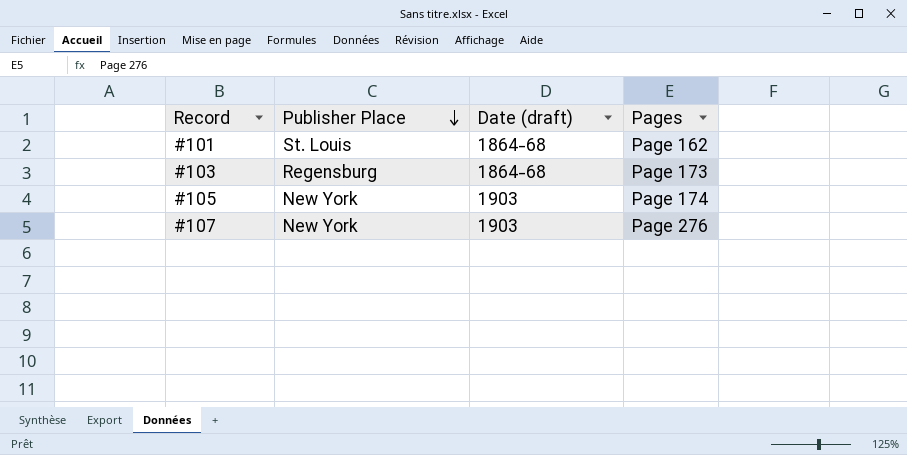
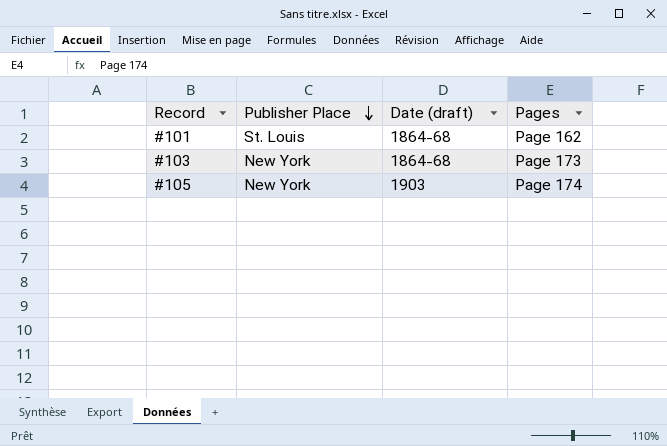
row #107: New York | 1903 | Page 276 -> none
#103 | Publisher Place: Regensburg -> New York

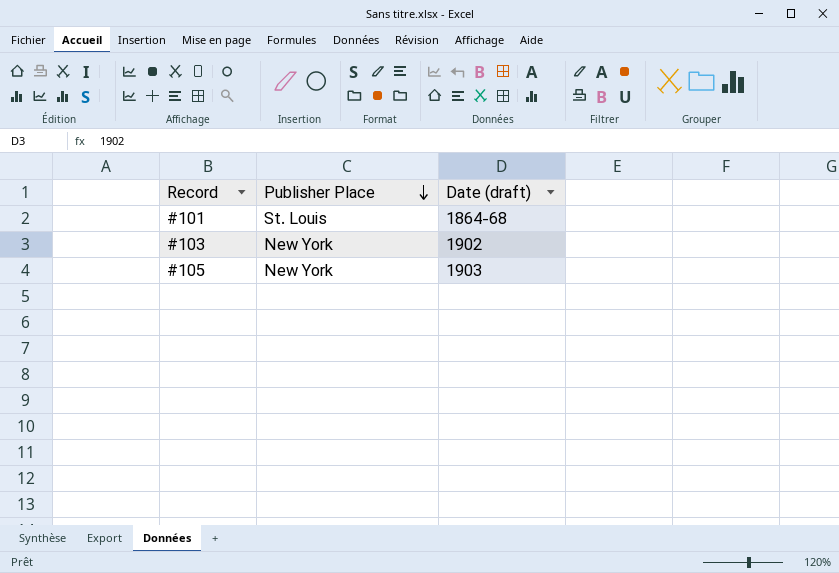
column Pages | position: 4 -> none
#103 | Date (draft): 1864-68 -> 1902

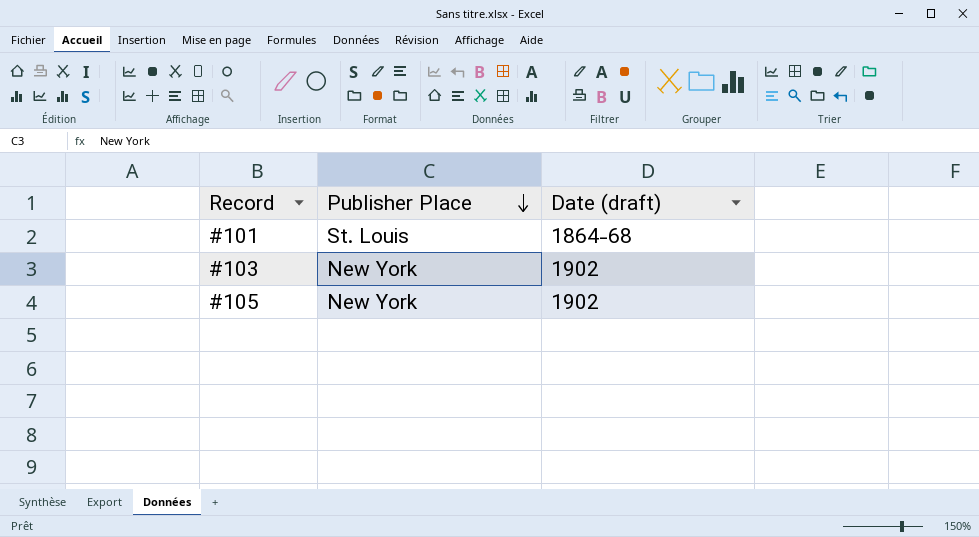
#105 | Date (draft): 1903 -> 1902

